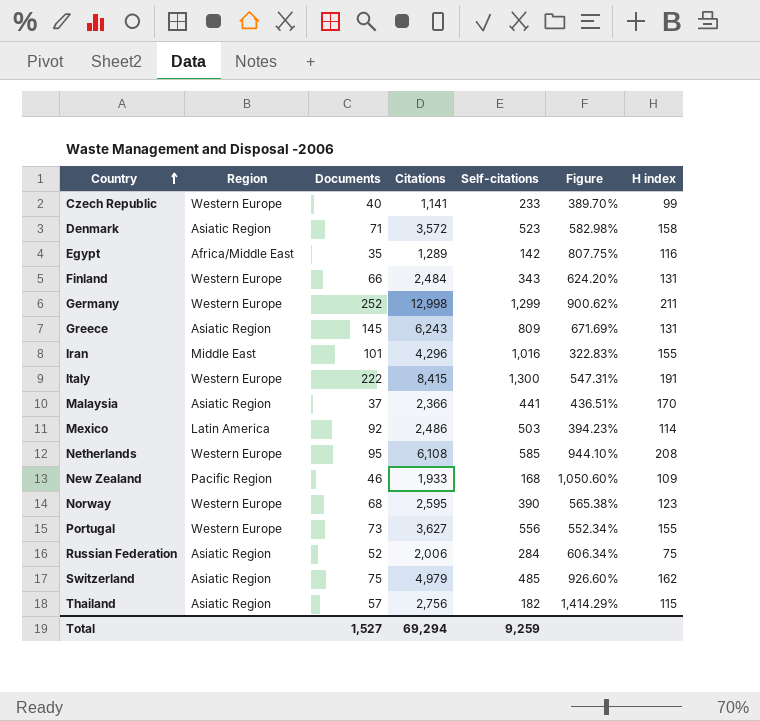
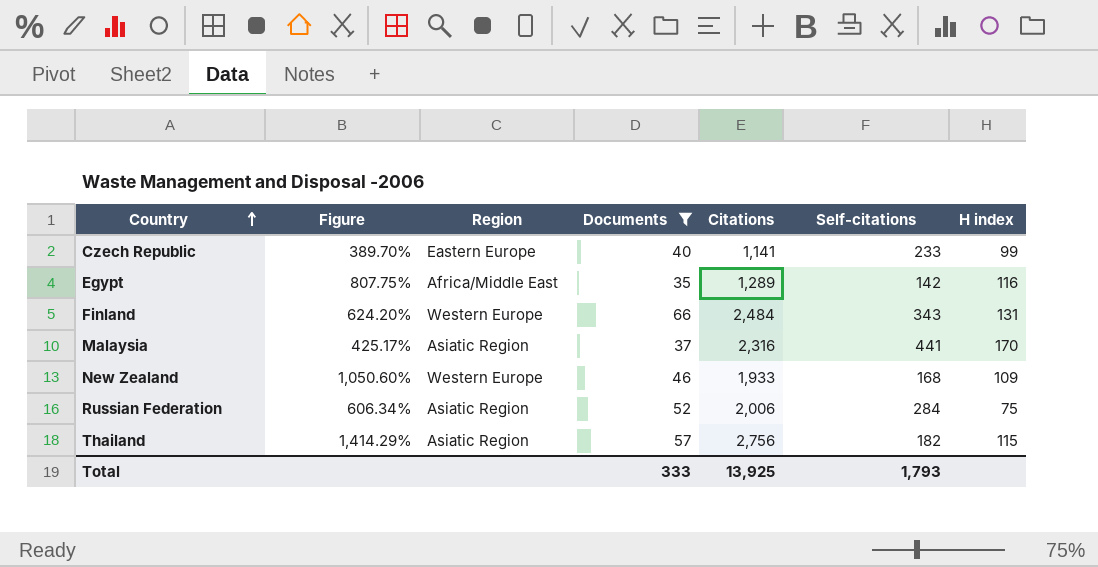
filter: none -> Documents <= 66
column Figure | position: 6 -> 2
Czech Republic | Region: Western Europe -> Eastern Europe
Malaysia | Figure: 436.51% -> 425.17%
Malaysia | Citations: 2,366 -> 2,316
New Zealand | Region: Pacific Region -> Western Europe
Total | Documents: 1,527 -> 333
Total | Citations: 69,294 -> 13,925
Total | Self-citations: 9,259 -> 1,793

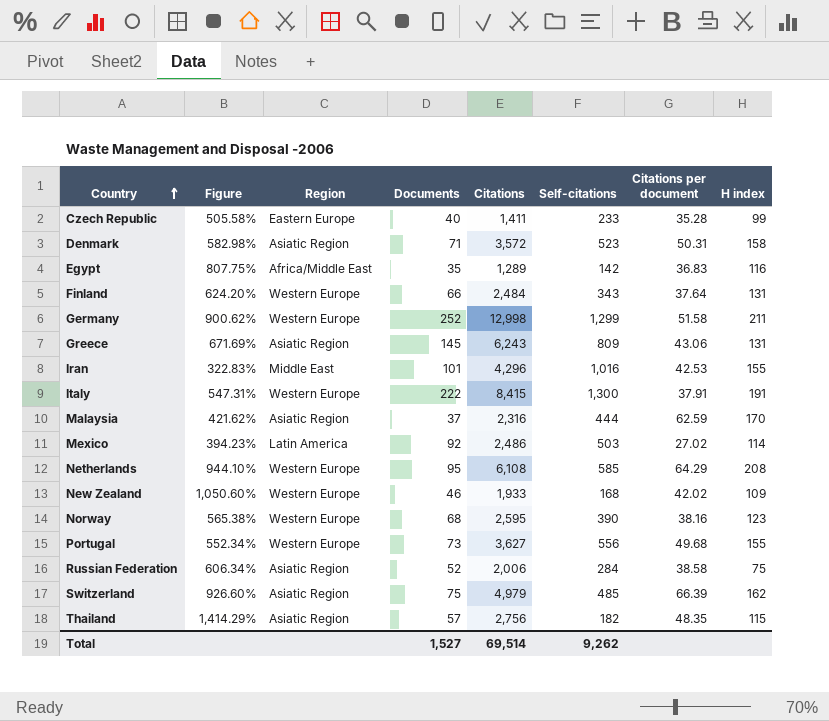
filter: Documents <= 66 -> none
column Citations per document | formula: none -> [Citations] / [Documents]
Czech Republic | Figure: 389.70% -> 505.58%
Czech Republic | Citations: 1,141 -> 1,411
Malaysia | Figure: 425.17% -> 421.62%
Malaysia | Self-citations: 441 -> 444
Total | Documents: 333 -> 1,527
Total | Citations: 13,925 -> 69,514
Total | Self-citations: 1,793 -> 9,262

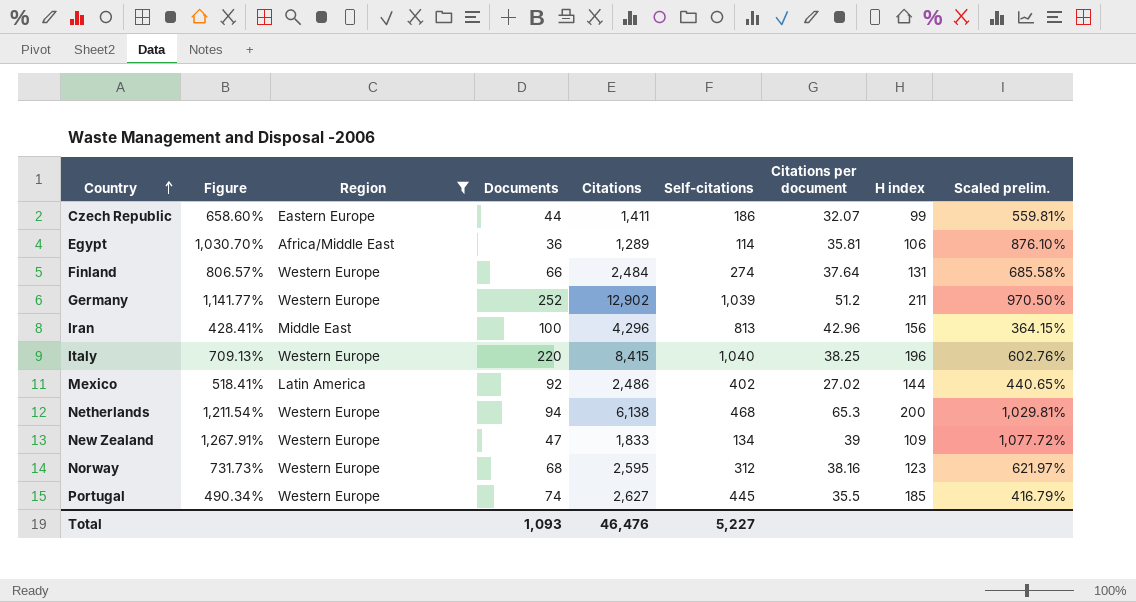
filter: none -> Region != Asiatic Region
column Scaled prelim. | formula: none -> [Figure] * 0.85
Czech Republic | Figure: 505.58% -> 658.60%
Czech Republic | Documents: 40 -> 44
Czech Republic | Self-citations: 233 -> 186
Czech Republic | Citations per document: 35.28 -> 32.07
Egypt | Figure: 807.75% -> 1,030.70%
Egypt | Documents: 35 -> 36
Egypt | Self-citations: 142 -> 114
Egypt | Citations per document: 36.83 -> 35.81
Egypt | H index: 116 -> 106
Finland | Figure: 624.20% -> 806.57%
Finland | Self-citations: 343 -> 274
Germany | Figure: 900.62% -> 1,141.77%
Germany | Citations: 12,998 -> 12,902
Germany | Self-citations: 1,299 -> 1,039
Germany | Citations per document: 51.58 -> 51.2
Iran | Figure: 322.83% -> 428.41%
Iran | Documents: 101 -> 100
Iran | Self-citations: 1,016 -> 813
Iran | Citations per document: 42.53 -> 42.96
Iran | H index: 155 -> 156
Italy | Figure: 547.31% -> 709.13%
Italy | Documents: 222 -> 220
Italy | Self-citations: 1,300 -> 1,040
Italy | Citations per document: 37.91 -> 38.25
Italy | H index: 191 -> 196
Mexico | Figure: 394.23% -> 518.41%
Mexico | Self-citations: 503 -> 402
Mexico | H index: 114 -> 144
Netherlands | Figure: 944.10% -> 1,211.54%
Netherlands | Documents: 95 -> 94
Netherlands | Citations: 6,108 -> 6,138
Netherlands | Self-citations: 585 -> 468
Netherlands | Citations per document: 64.29 -> 65.3
Netherlands | H index: 208 -> 200
New Zealand | Figure: 1,050.60% -> 1,267.91%
New Zealand | Documents: 46 -> 47
New Zealand | Citations: 1,933 -> 1,833
New Zealand | Self-citations: 168 -> 134
New Zealand | Citations per document: 42.02 -> 39
Norway | Figure: 565.38% -> 731.73%
Norway | Self-citations: 390 -> 312
Portugal | Figure: 552.34% -> 490.34%
Portugal | Documents: 73 -> 74
Portugal | Citations: 3,627 -> 2,627
Portugal | Self-citations: 556 -> 445
Portugal | Citations per document: 49.68 -> 35.5
Portugal | H index: 155 -> 185
Total | Documents: 1,527 -> 1,093
Total | Citations: 69,514 -> 46,476
Total | Self-citations: 9,262 -> 5,227

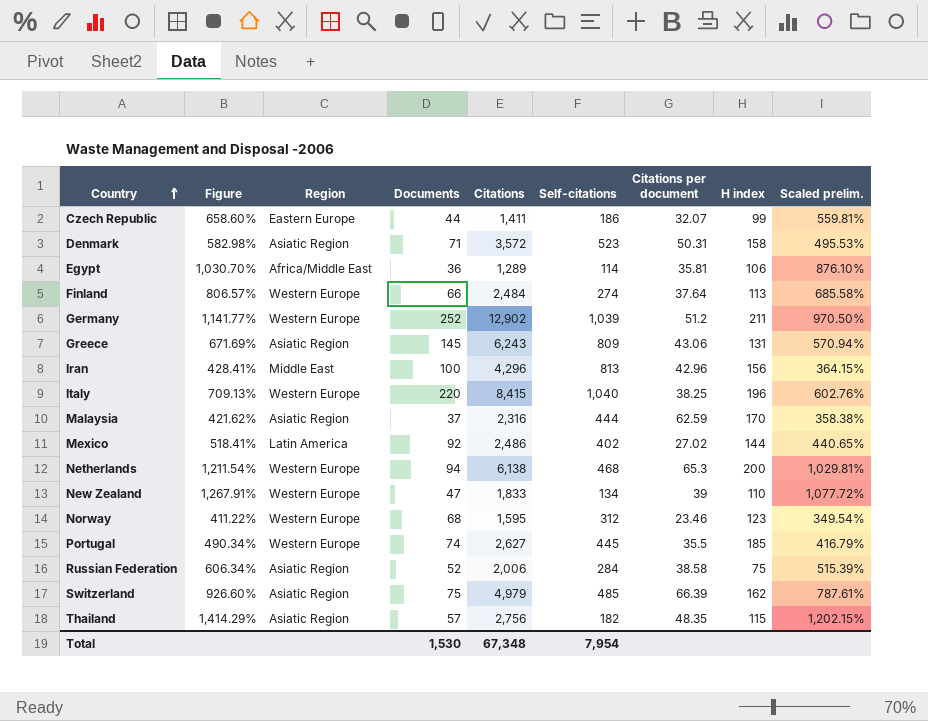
filter: Region != Asiatic Region -> none
Finland | H index: 131 -> 113
New Zealand | H index: 109 -> 110
Norway | Figure: 731.73% -> 411.22%
Norway | Citations: 2,595 -> 1,595
Norway | Citations per document: 38.16 -> 23.46
Norway | Scaled prelim.: 621.97% -> 349.54%
Total | Documents: 1,093 -> 1,530
Total | Citations: 46,476 -> 67,348
Total | Self-citations: 5,227 -> 7,954

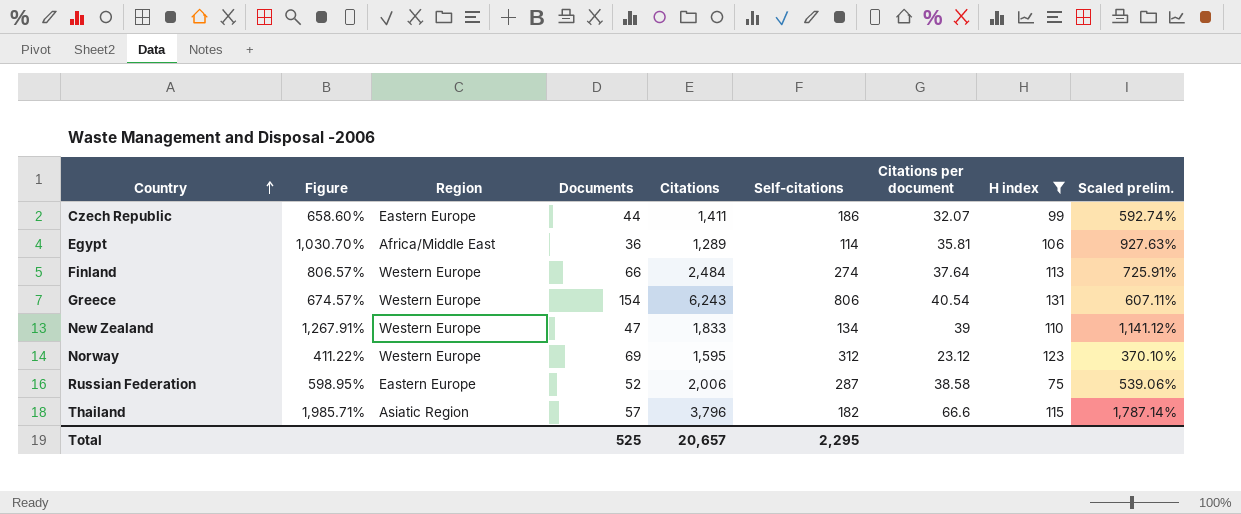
filter: none -> H index <= 131
column Scaled prelim. | formula: [Figure] * 0.85 -> [Figure] * 0.9
Greece | Figure: 671.69% -> 674.57%
Greece | Region: Asiatic Region -> Western Europe
Greece | Documents: 145 -> 154
Greece | Self-citations: 809 -> 806
Greece | Citations per document: 43.06 -> 40.54
Norway | Documents: 68 -> 69
Norway | Citations per document: 23.46 -> 23.12
Russian Federation | Figure: 606.34% -> 598.95%
Russian Federation | Region: Asiatic Region -> Eastern Europe
Russian Federation | Self-citations: 284 -> 287
Thailand | Figure: 1,414.29% -> 1,985.71%
Thailand | Citations: 2,756 -> 3,796
Thailand | Citations per document: 48.35 -> 66.6
Total | Documents: 1,530 -> 525
Total | Citations: 67,348 -> 20,657
Total | Self-citations: 7,954 -> 2,295

